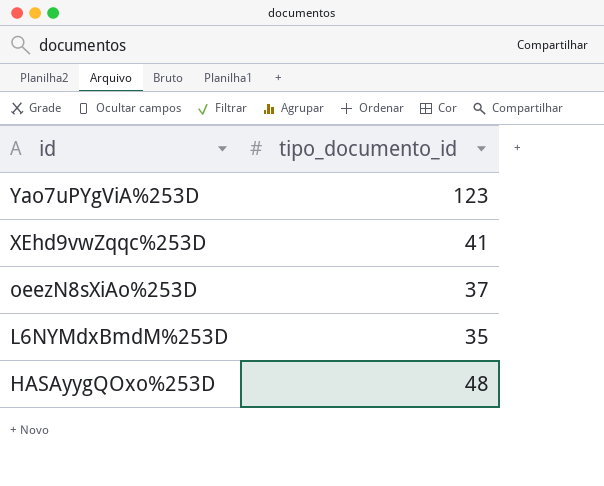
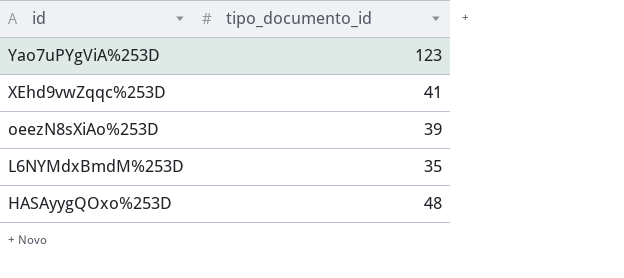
oeezN8sXiAo%253D | tipo_documento_id: 37 -> 39

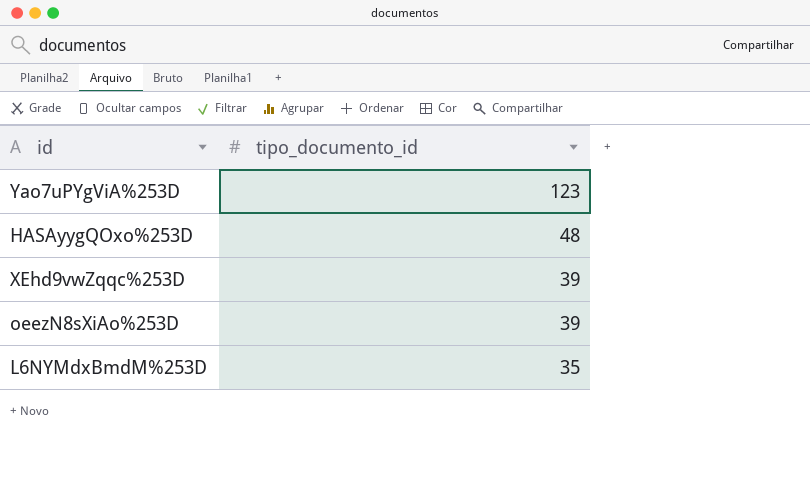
row order: id descending -> tipo_documento_id descending
XEhd9vwZqqc%253D | tipo_documento_id: 41 -> 39

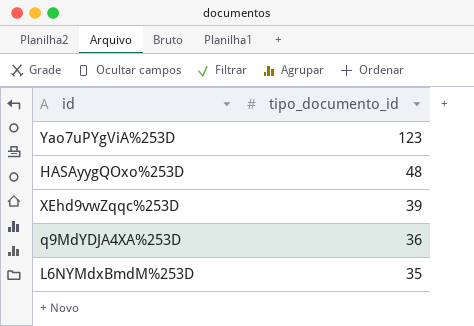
row oeezN8sXiAo%253D: 39 -> none
row q9MdYDJA4XA%253D: none -> 36

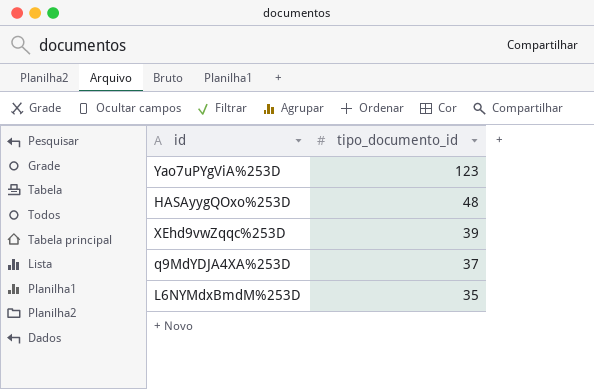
q9MdYDJA4XA%253D | tipo_documento_id: 36 -> 37

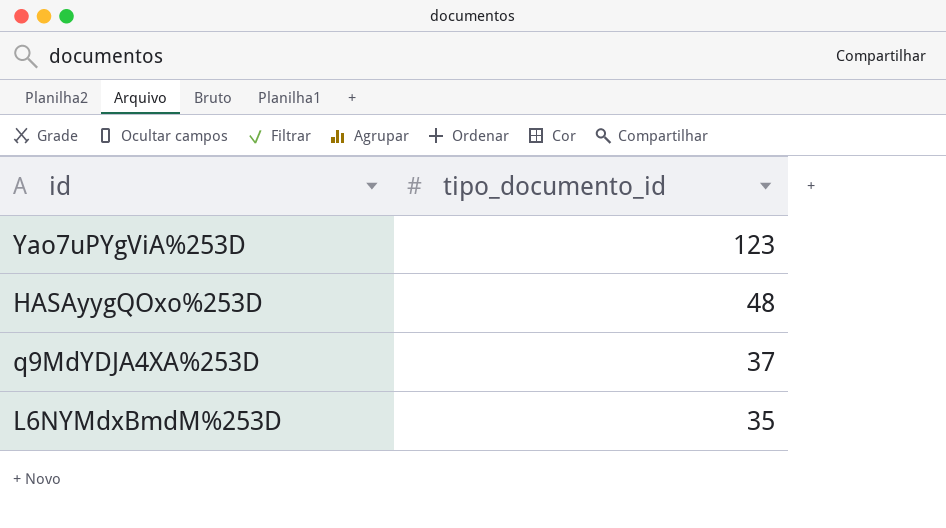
row XEhd9vwZqqc%253D: 39 -> none

